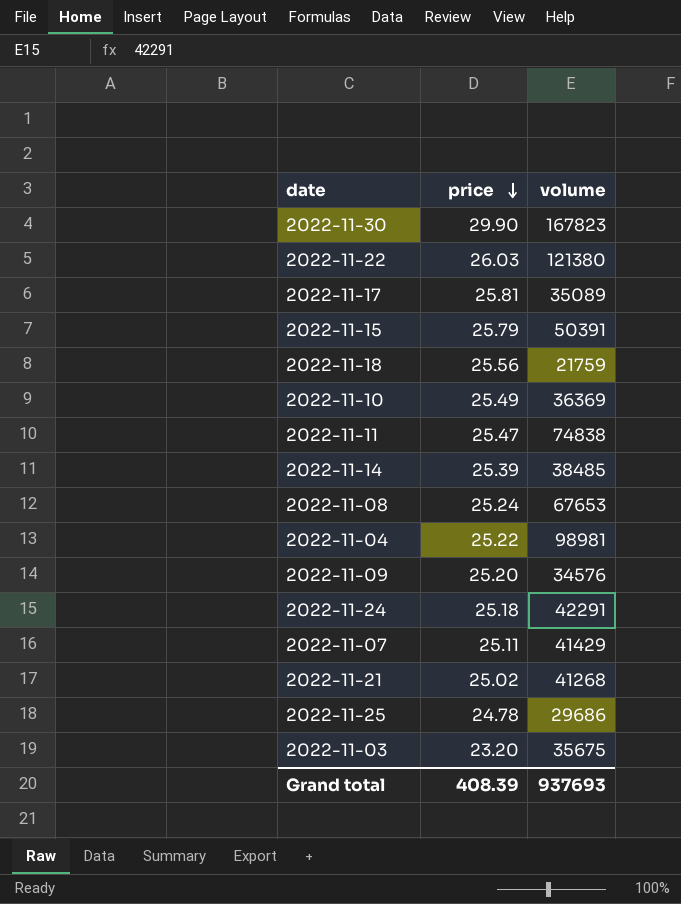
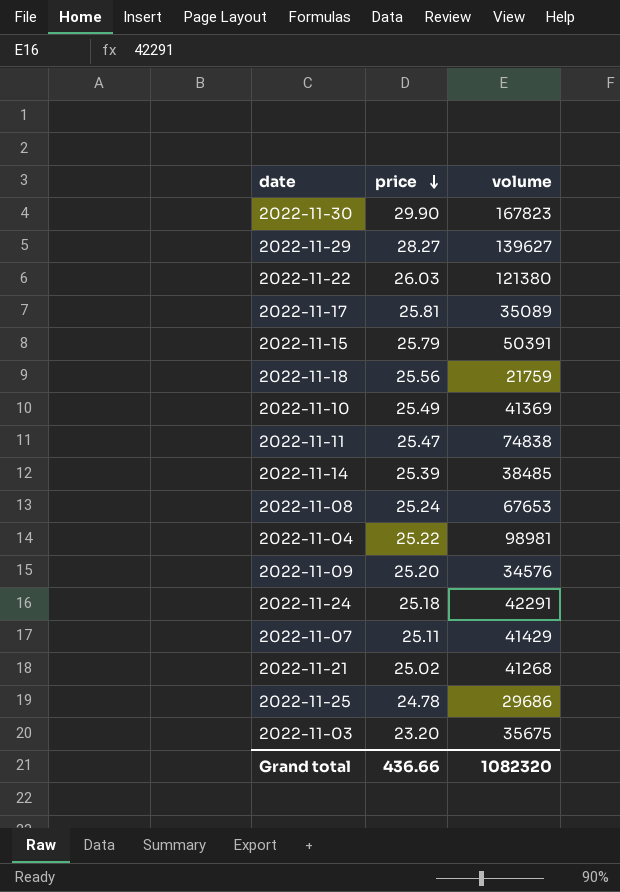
row 2022-11-29: none -> 28.27 | 139627
2022-11-10 | volume: 36369 -> 41369
Grand total | price: 408.39 -> 436.66
Grand total | volume: 937693 -> 1082320

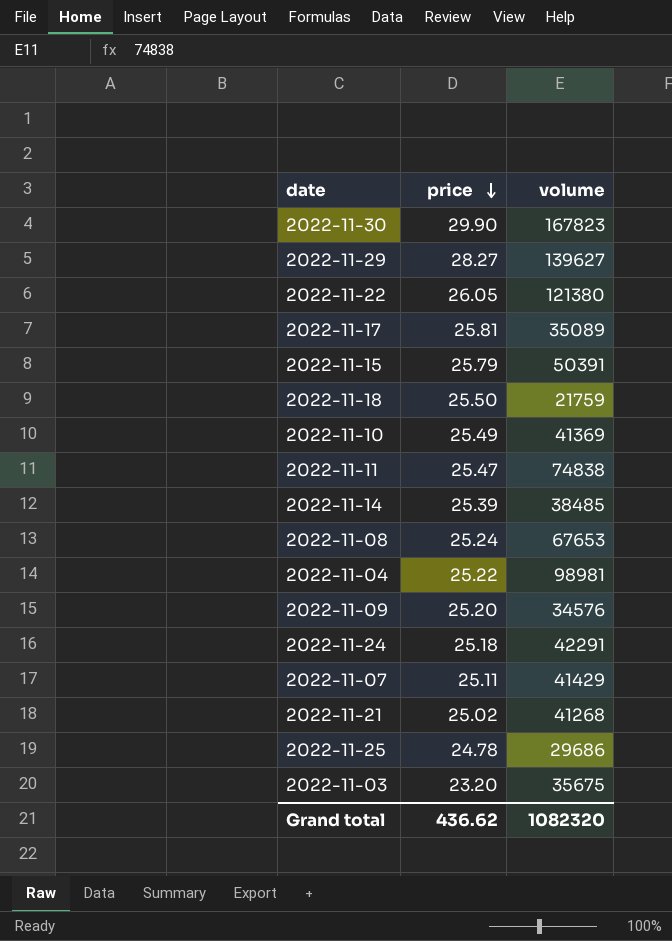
2022-11-22 | price: 26.03 -> 26.05
2022-11-18 | price: 25.56 -> 25.50
Grand total | price: 436.66 -> 436.62

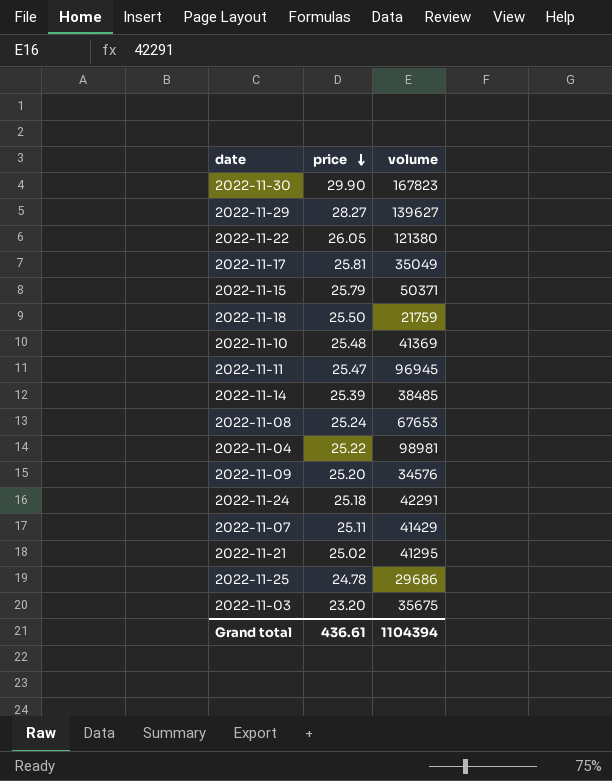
2022-11-17 | volume: 35089 -> 35049
2022-11-15 | volume: 50391 -> 50371
2022-11-10 | price: 25.49 -> 25.48
2022-11-11 | volume: 74838 -> 96945
2022-11-21 | volume: 41268 -> 41295
Grand total | price: 436.62 -> 436.61
Grand total | volume: 1082320 -> 1104394

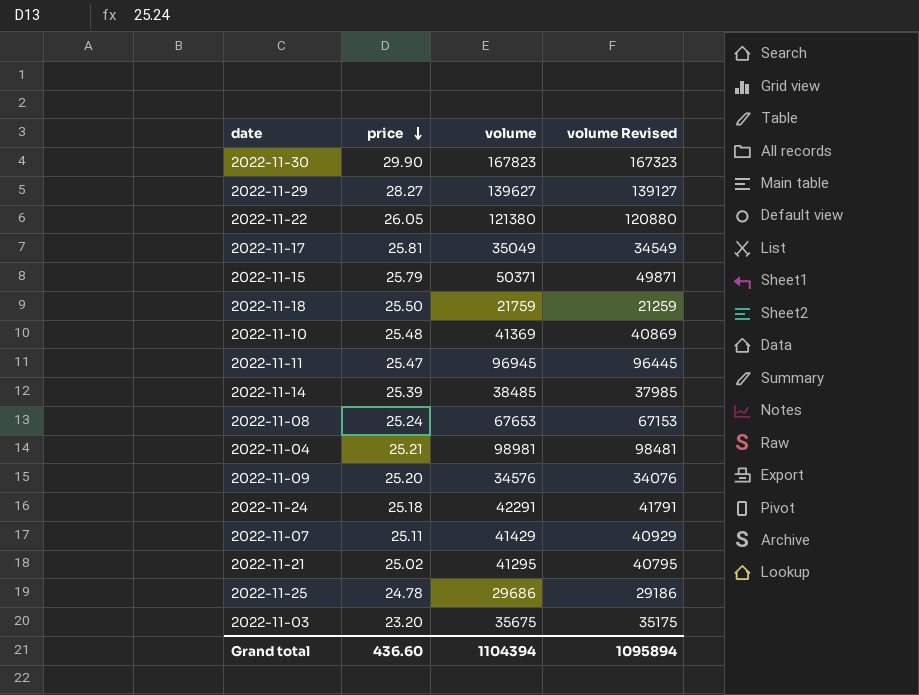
column volume Revised | formula: none -> [volume] - 500
2022-11-04 | price: 25.22 -> 25.21
Grand total | price: 436.61 -> 436.60

